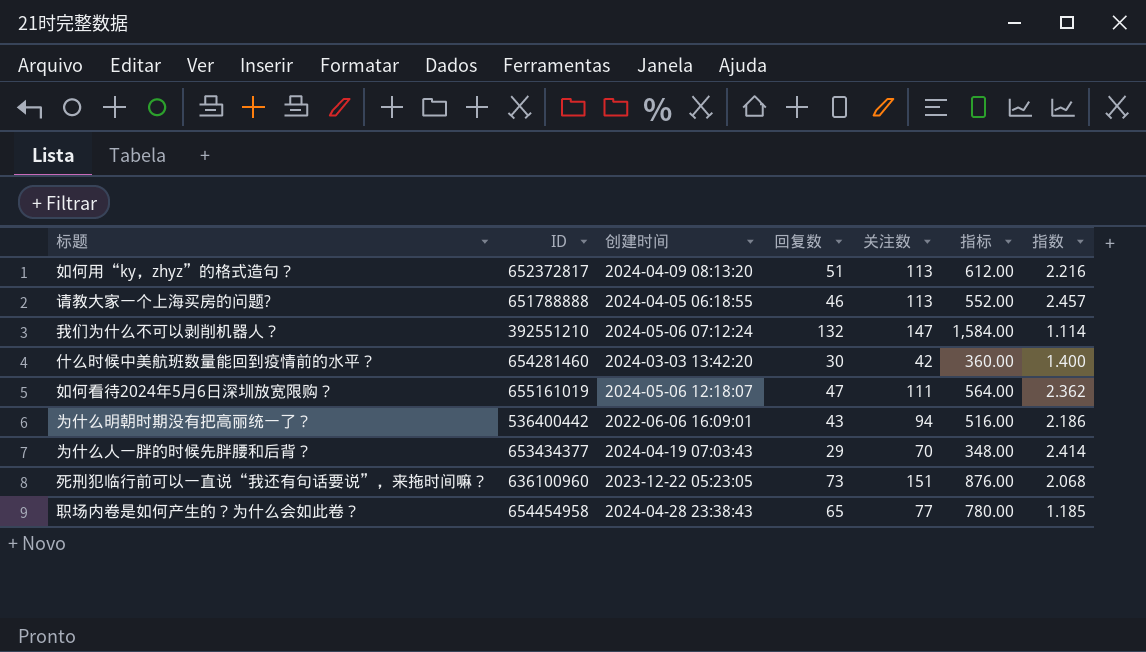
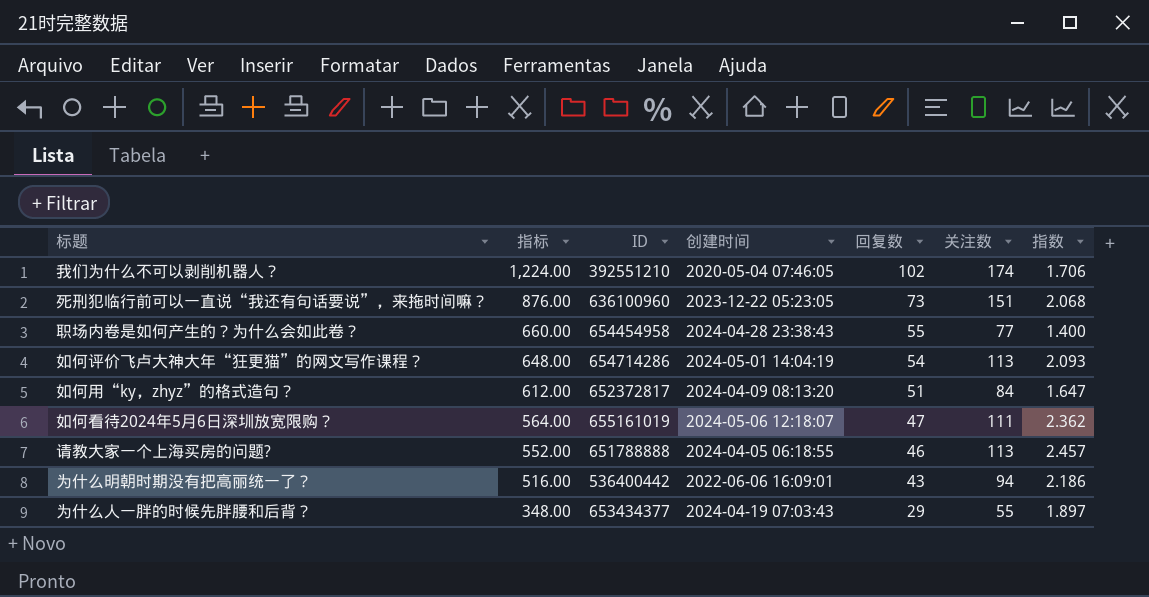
row order: none -> 指标 descending
column 指标 | position: 6 -> 2
row 什么时候中美航班数量能回到疫情前的水平？: 654281460 | 2024-03-03 13:42:20 | 30 | 42 | 360.00 | 1.400 -> none
我们为什么不可以剥削机器人？ | 指标: 1,584.00 -> 1,224.00
我们为什么不可以剥削机器人？ | 创建时间: 2024-05-06 07:12:24 -> 2020-05-04 07:46:05
我们为什么不可以剥削机器人？ | 回复数: 132 -> 102
我们为什么不可以剥削机器人？ | 关注数: 147 -> 174
我们为什么不可以剥削机器人？ | 指数: 1.114 -> 1.706
职场内卷是如何产生的？为什么会如此卷？ | 指标: 780.00 -> 660.00
职场内卷是如何产生的？为什么会如此卷？ | 回复数: 65 -> 55
职场内卷是如何产生的？为什么会如此卷？ | 指数: 1.185 -> 1.400
row 如何评价飞卢大神大年“狂更猫”的网文写作课程？: none -> 648.00 | 654714286 | 2024-05-01 14:04:19 | 54 | 113 | 2.093
如何用“ky，zhyz”的格式造句？ | 关注数: 113 -> 84
如何用“ky，zhyz”的格式造句？ | 指数: 2.216 -> 1.647
为什么人一胖的时候先胖腰和后背？ | 关注数: 70 -> 55
为什么人一胖的时候先胖腰和后背？ | 指数: 2.414 -> 1.897

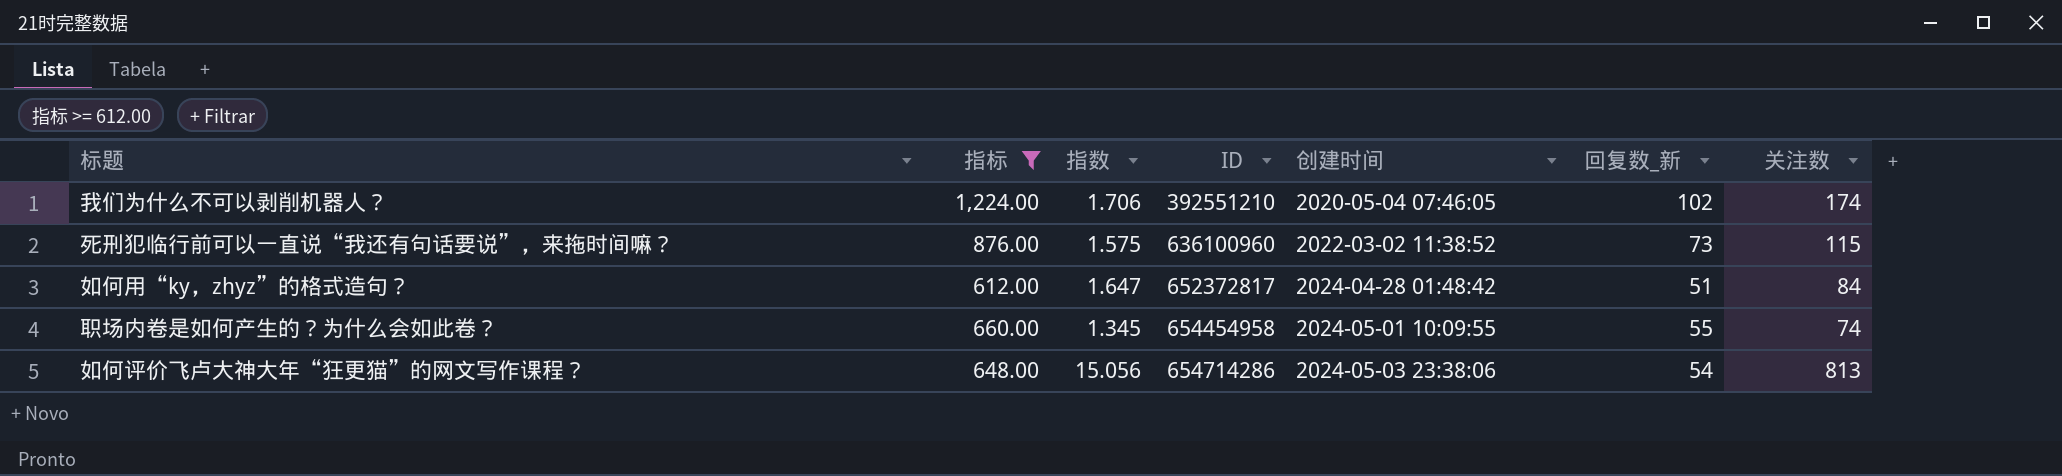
filter: none -> 指标 >= 612.00
row order: 指标 descending -> ID ascending
column 指数 | position: 7 -> 3
column name: 回复数 -> 回复数_新
死刑犯临行前可以一直说“我还有句话要说”，来拖时间嘛？ | 指数: 2.068 -> 1.575
死刑犯临行前可以一直说“我还有句话要说”，来拖时间嘛？ | 创建时间: 2023-12-22 05:23:05 -> 2022-03-02 11:38:52
死刑犯临行前可以一直说“我还有句话要说”，来拖时间嘛？ | 关注数: 151 -> 115
如何用“ky，zhyz”的格式造句？ | 创建时间: 2024-04-09 08:13:20 -> 2024-04-28 01:48:42
职场内卷是如何产生的？为什么会如此卷？ | 指数: 1.400 -> 1.345
职场内卷是如何产生的？为什么会如此卷？ | 创建时间: 2024-04-28 23:38:43 -> 2024-05-01 10:09:55
职场内卷是如何产生的？为什么会如此卷？ | 关注数: 77 -> 74
如何评价飞卢大神大年“狂更猫”的网文写作课程？ | 指数: 2.093 -> 15.056
如何评价飞卢大神大年“狂更猫”的网文写作课程？ | 创建时间: 2024-05-01 14:04:19 -> 2024-05-03 23:38:06
如何评价飞卢大神大年“狂更猫”的网文写作课程？ | 关注数: 113 -> 813

